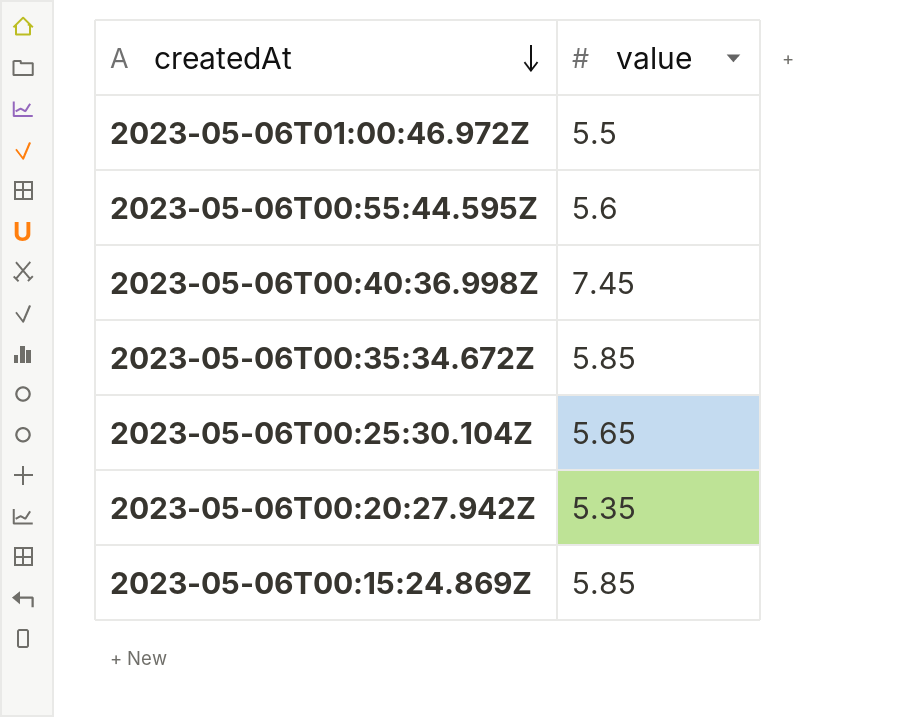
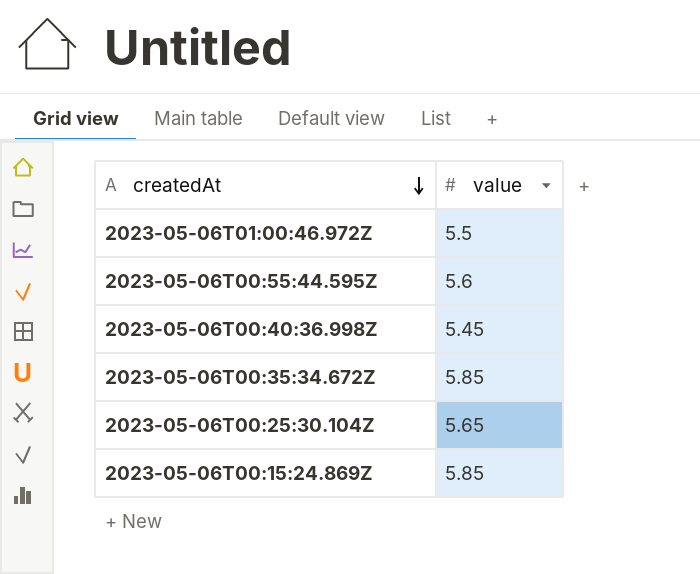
row 2023-05-06T00:20:27.942Z: 5.35 -> none
2023-05-06T00:40:36.998Z | value: 7.45 -> 5.45

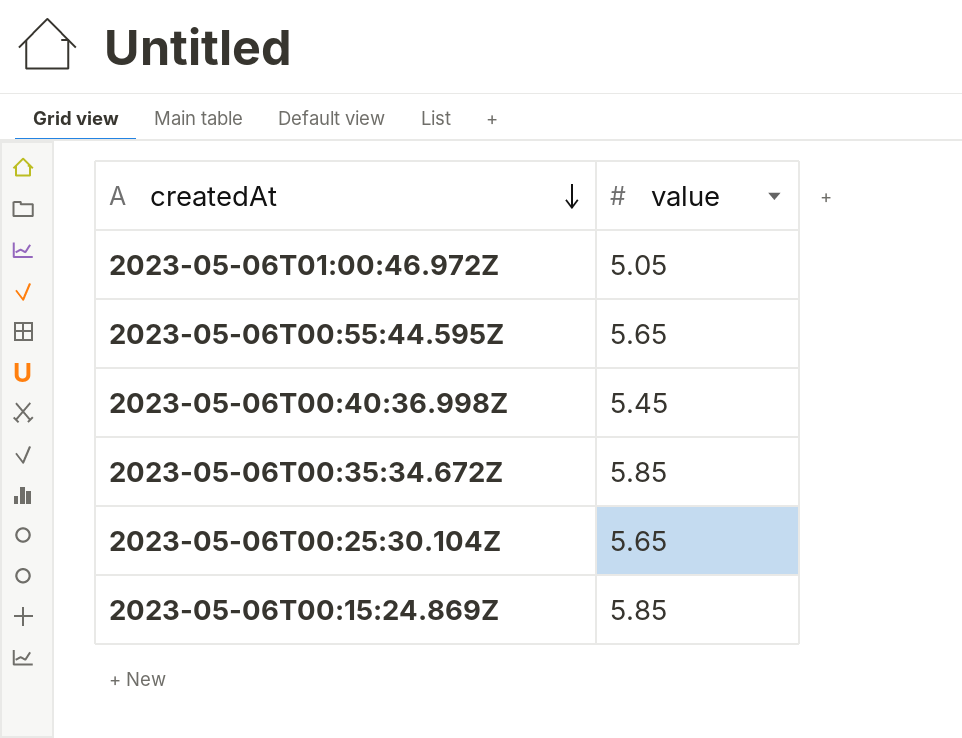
2023-05-06T01:00:46.972Z | value: 5.5 -> 5.05
2023-05-06T00:55:44.595Z | value: 5.6 -> 5.65

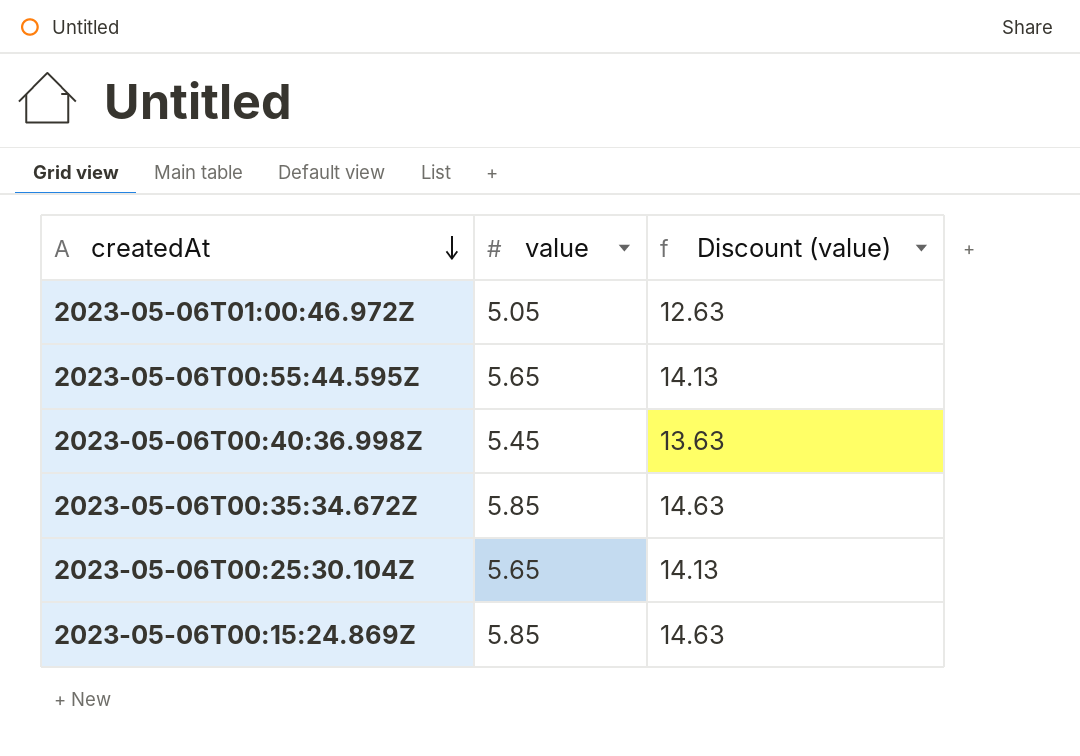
column Discount (value) | formula: none -> [value] * 2.5

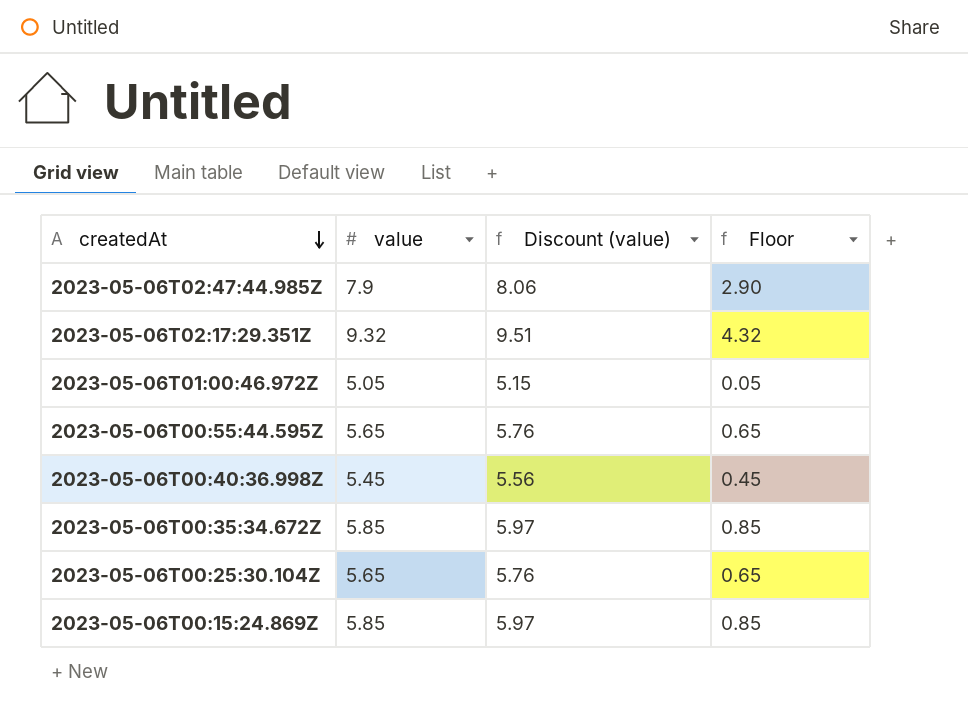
column Discount (value) | formula: [value] * 2.5 -> [value] * 1.02
column Floor | formula: none -> [value] - 5
row 2023-05-06T02:47:44.985Z: none -> 7.9 | 8.06 | 2.90
row 2023-05-06T02:17:29.351Z: none -> 9.32 | 9.51 | 4.32

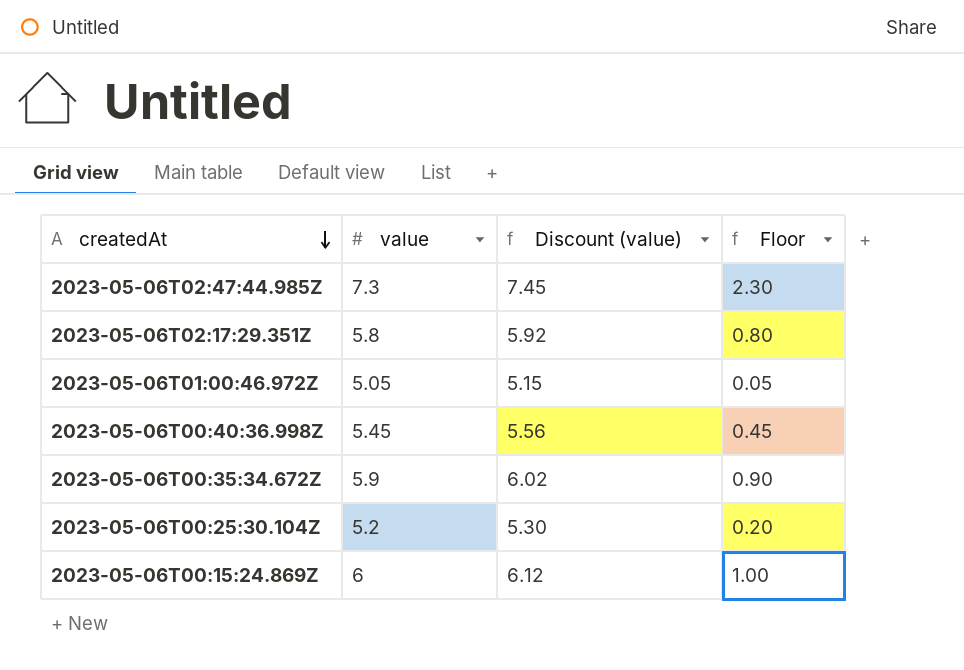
row 2023-05-06T00:55:44.595Z: 5.65 | 5.76 | 0.65 -> none
2023-05-06T02:47:44.985Z | value: 7.9 -> 7.3
2023-05-06T02:47:44.985Z | Discount (value): 8.06 -> 7.45
2023-05-06T02:47:44.985Z | Floor: 2.90 -> 2.30
2023-05-06T02:17:29.351Z | value: 9.32 -> 5.8
2023-05-06T02:17:29.351Z | Discount (value): 9.51 -> 5.92
2023-05-06T02:17:29.351Z | Floor: 4.32 -> 0.80
2023-05-06T00:35:34.672Z | value: 5.85 -> 5.9
2023-05-06T00:35:34.672Z | Discount (value): 5.97 -> 6.02
2023-05-06T00:35:34.672Z | Floor: 0.85 -> 0.90
2023-05-06T00:25:30.104Z | value: 5.65 -> 5.2
2023-05-06T00:25:30.104Z | Discount (value): 5.76 -> 5.30
2023-05-06T00:25:30.104Z | Floor: 0.65 -> 0.20
2023-05-06T00:15:24.869Z | value: 5.85 -> 6
2023-05-06T00:15:24.869Z | Discount (value): 5.97 -> 6.12
2023-05-06T00:15:24.869Z | Floor: 0.85 -> 1.00

